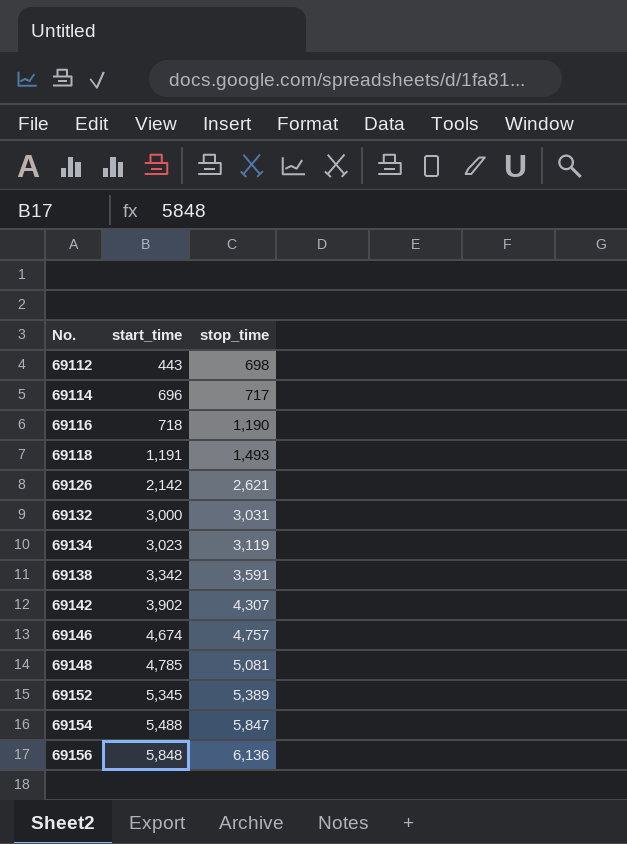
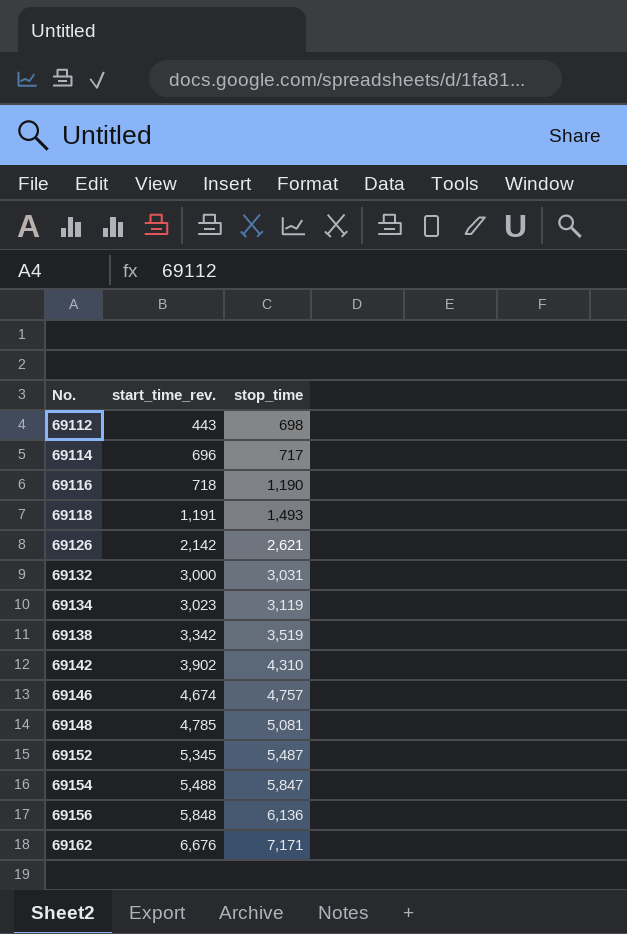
column name: start_time -> start_time_rev.
69138 | stop_time: 3,591 -> 3,519
69142 | stop_time: 4,307 -> 4,310
69152 | stop_time: 5,389 -> 5,487
row 69162: none -> 6,676 | 7,171

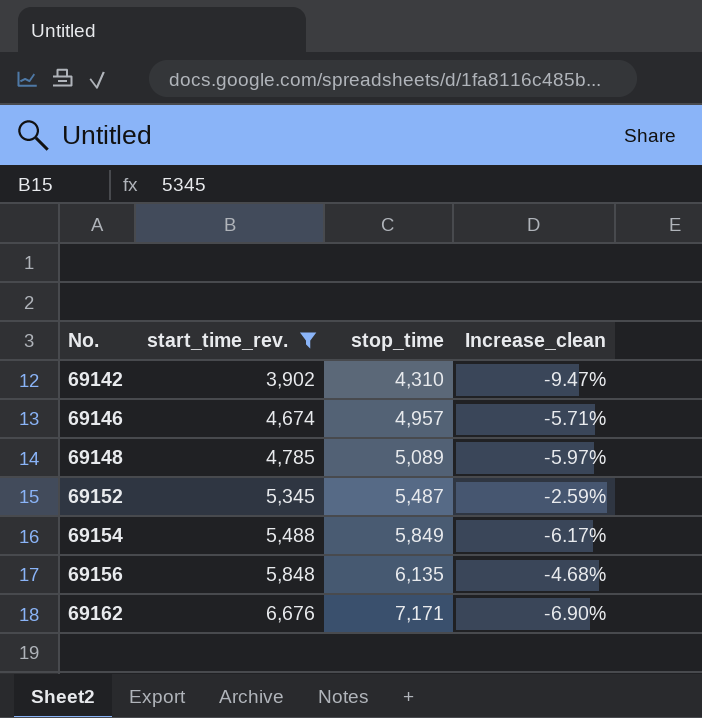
filter: none -> start_time_rev. >= 3,902
column Increase_clean | formula: none -> ([start_time_rev.] - [stop_time]) / [stop_time]
69146 | stop_time: 4,757 -> 4,957
69148 | stop_time: 5,081 -> 5,089
69154 | stop_time: 5,847 -> 5,849
69156 | stop_time: 6,136 -> 6,135

